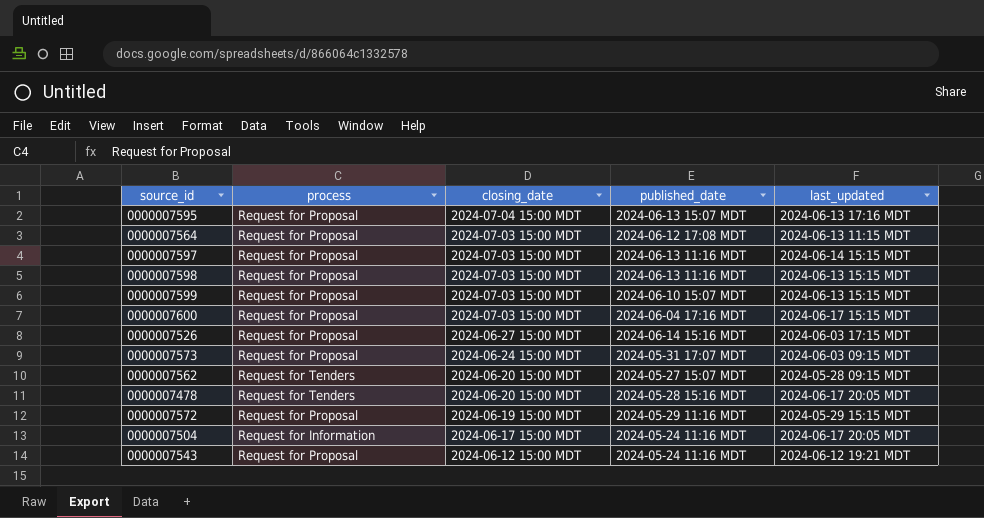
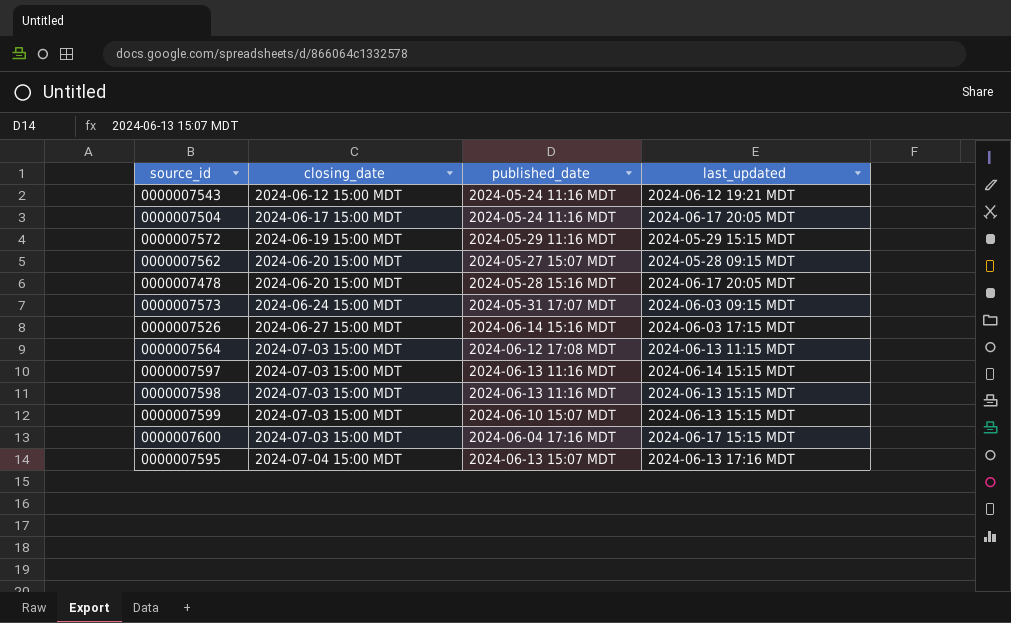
row order: closing_date descending -> closing_date ascending
column process | position: 2 -> none

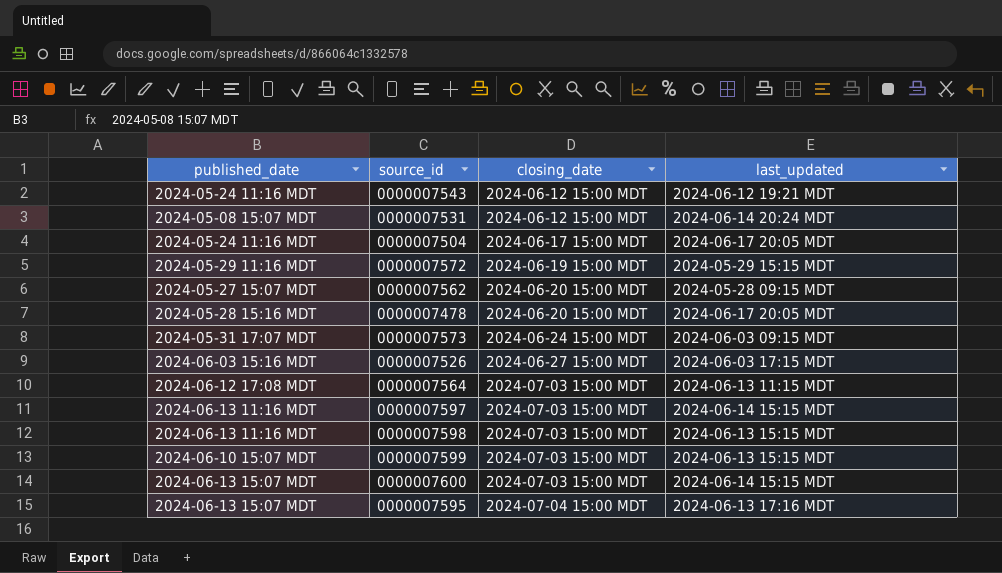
column published_date | position: 3 -> 1
row 0000007531: none -> 2024-05-08 15:07 MDT | 2024-06-12 15:00 MDT | 2024-06-14 20:24 MDT
0000007526 | published_date: 2024-06-14 15:16 MDT -> 2024-06-03 15:16 MDT
0000007600 | published_date: 2024-06-04 17:16 MDT -> 2024-06-13 15:07 MDT
0000007600 | last_updated: 2024-06-17 15:15 MDT -> 2024-06-14 15:15 MDT

